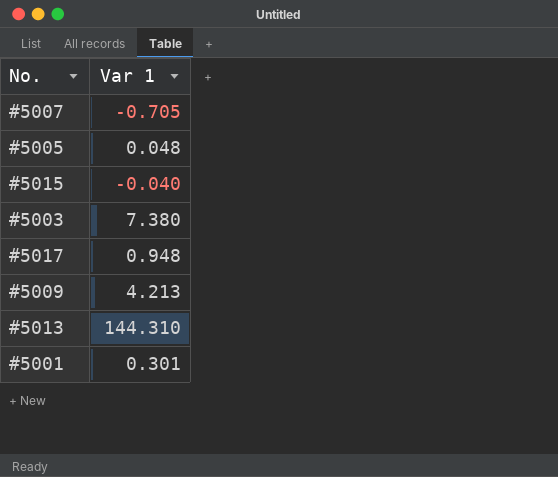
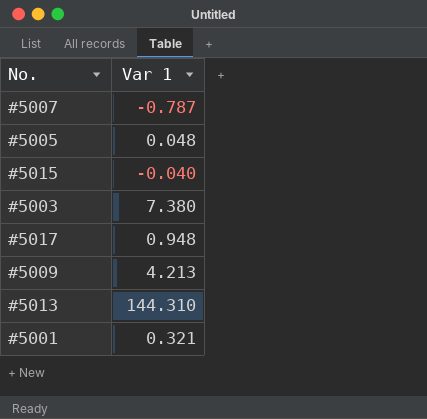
#5007 | Var 1: -0.705 -> -0.787
#5001 | Var 1: 0.301 -> 0.321

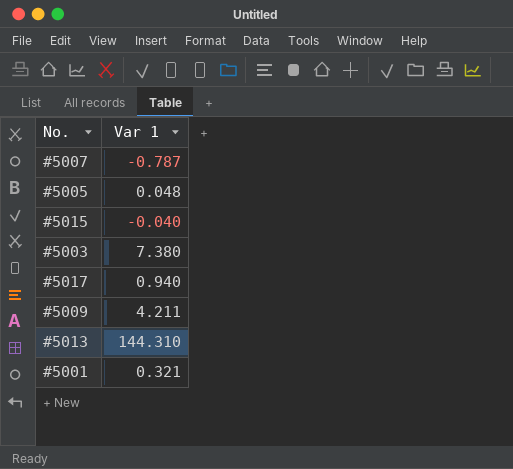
#5017 | Var 1: 0.948 -> 0.940
#5009 | Var 1: 4.213 -> 4.211

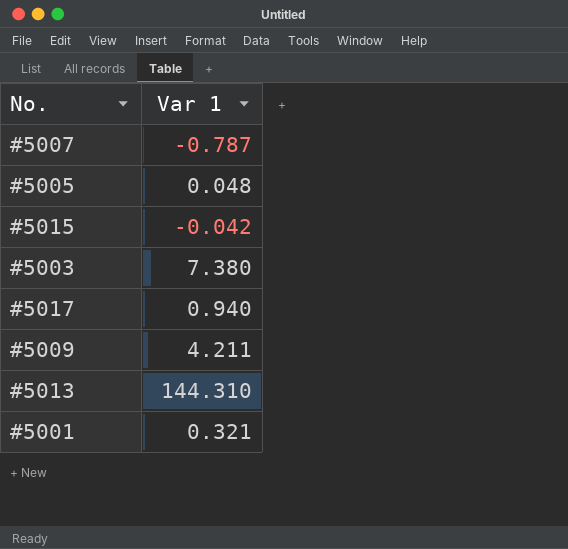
#5015 | Var 1: -0.040 -> -0.042

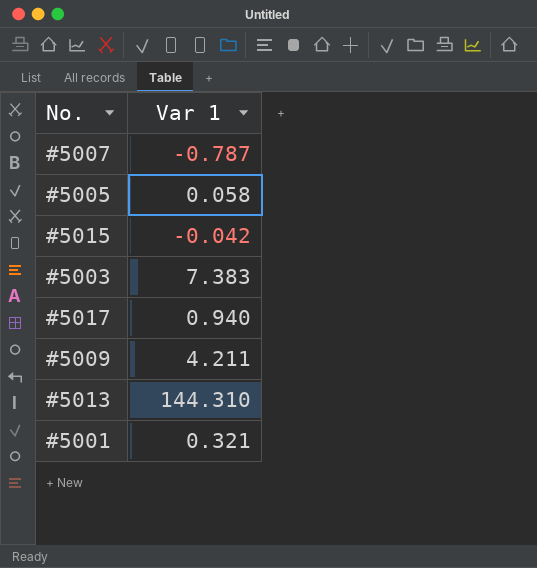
#5005 | Var 1: 0.048 -> 0.058
#5003 | Var 1: 7.380 -> 7.383

